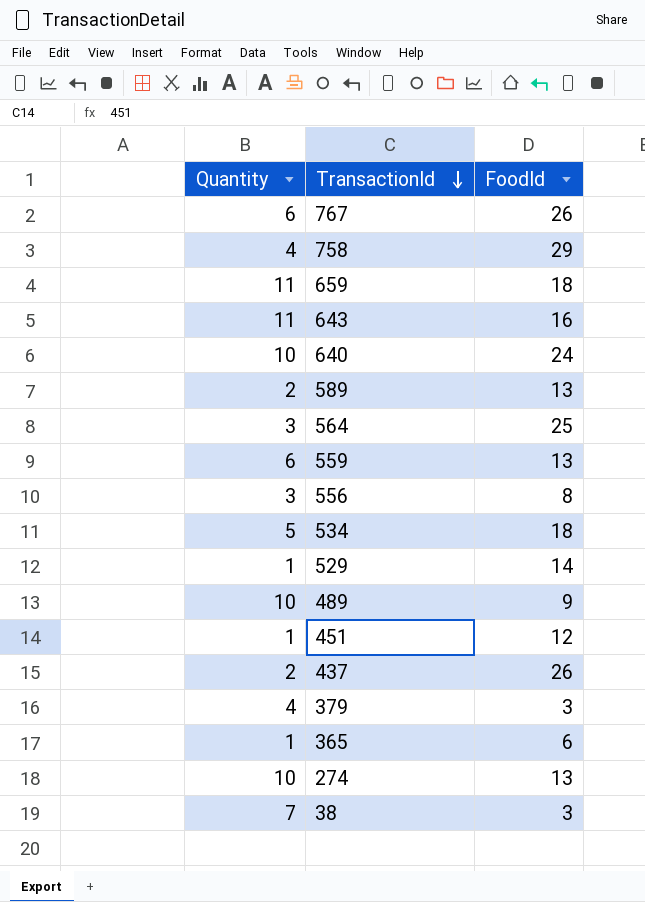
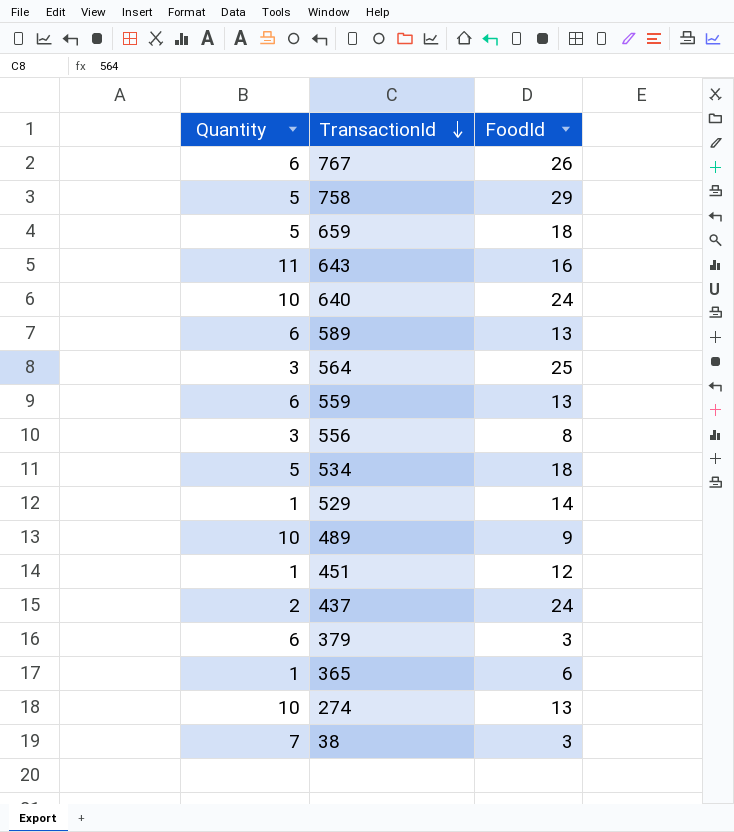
758 | Quantity: 4 -> 5
659 | Quantity: 11 -> 5
589 | Quantity: 2 -> 6
437 | FoodId: 26 -> 24
379 | Quantity: 4 -> 6

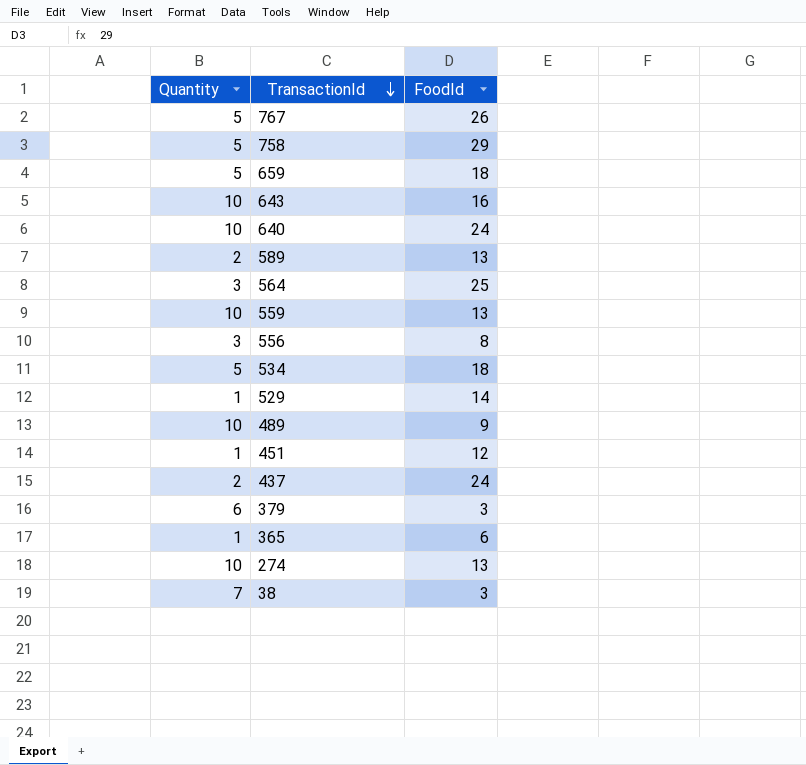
767 | Quantity: 6 -> 5
643 | Quantity: 11 -> 10
589 | Quantity: 6 -> 2
559 | Quantity: 6 -> 10

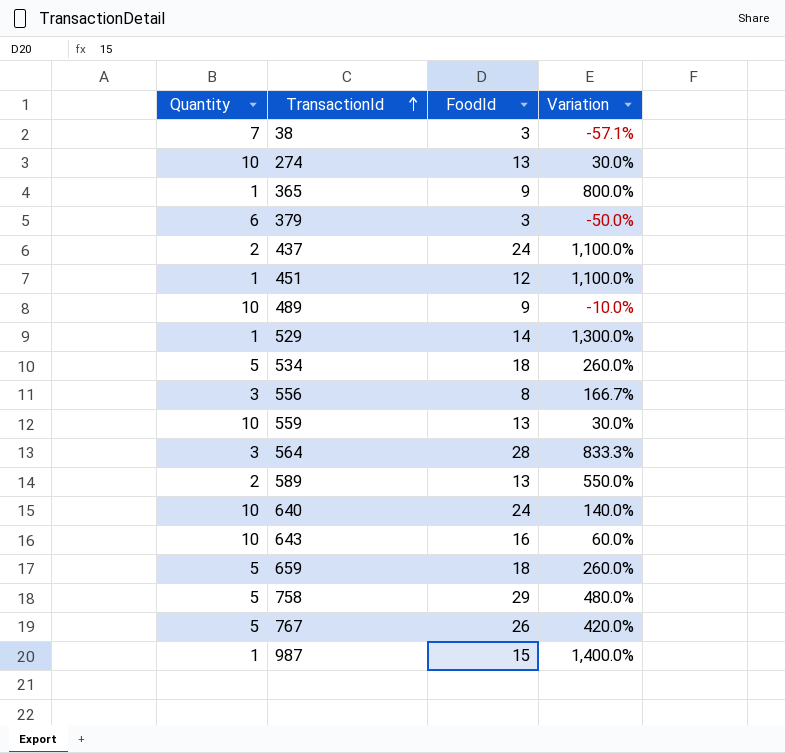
row order: TransactionId descending -> TransactionId ascending
column Variation | formula: none -> ([FoodId] - [Quantity]) / [Quantity]
365 | FoodId: 6 -> 9
564 | FoodId: 25 -> 28
row 987: none -> 1 | 15 | 1,400.0%

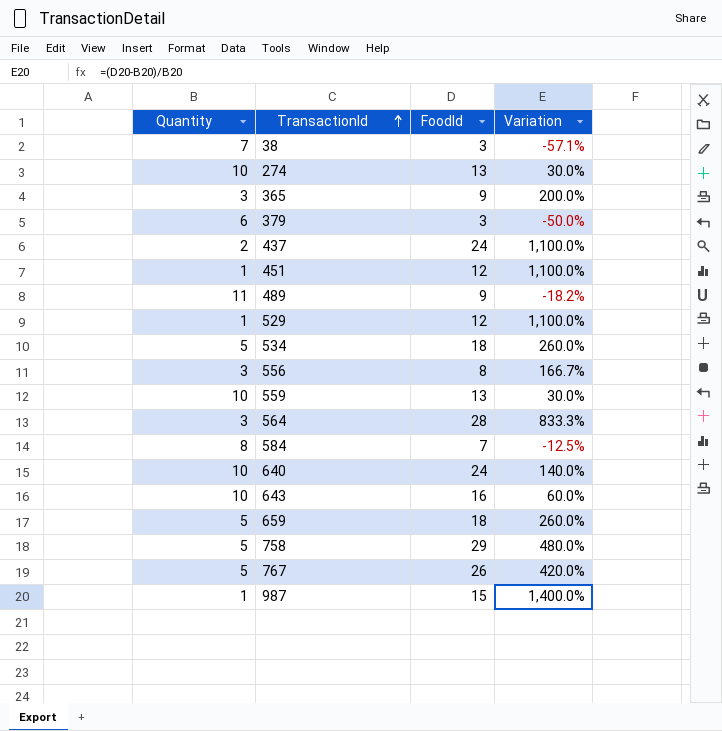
row 589: 2 | 13 | 550.0% -> none
365 | Quantity: 1 -> 3
365 | Variation: 800.0% -> 200.0%
489 | Quantity: 10 -> 11
489 | Variation: -10.0% -> -18.2%
529 | FoodId: 14 -> 12
529 | Variation: 1,300.0% -> 1,100.0%
row 584: none -> 8 | 7 | -12.5%

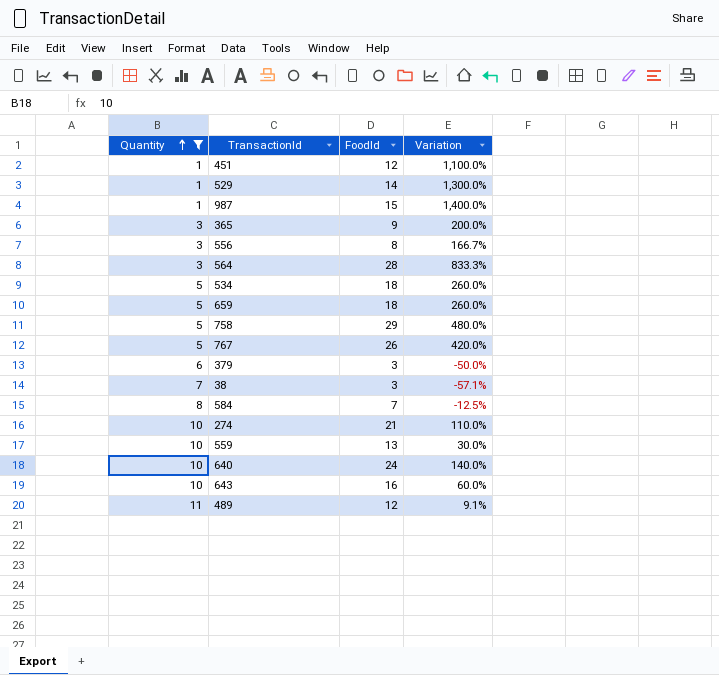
filter: none -> Quantity != 2
row order: TransactionId ascending -> Quantity ascending
529 | FoodId: 12 -> 14
529 | Variation: 1,100.0% -> 1,300.0%
274 | FoodId: 13 -> 21
274 | Variation: 30.0% -> 110.0%
489 | FoodId: 9 -> 12
489 | Variation: -18.2% -> 9.1%

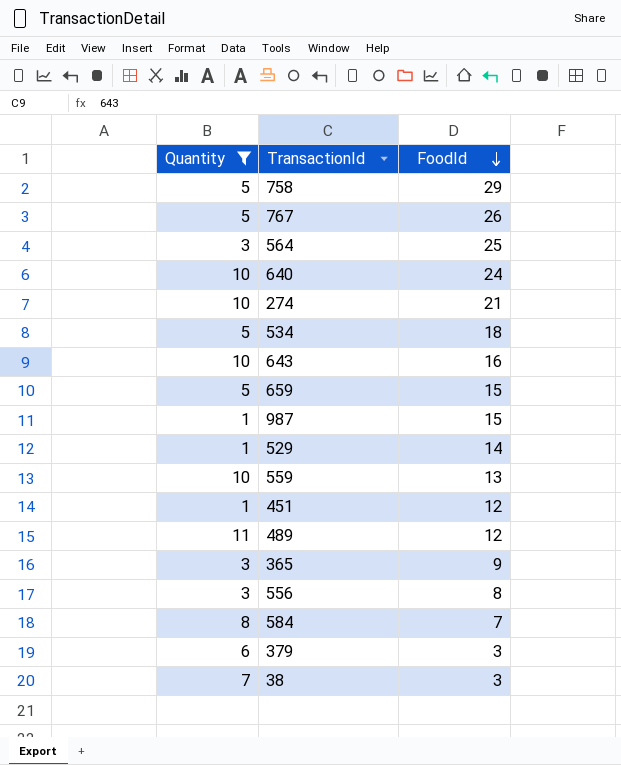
row order: Quantity ascending -> FoodId descending
column Variation | formula: ([FoodId] - [Quantity]) / [Quantity] -> none
564 | FoodId: 28 -> 25
659 | FoodId: 18 -> 15

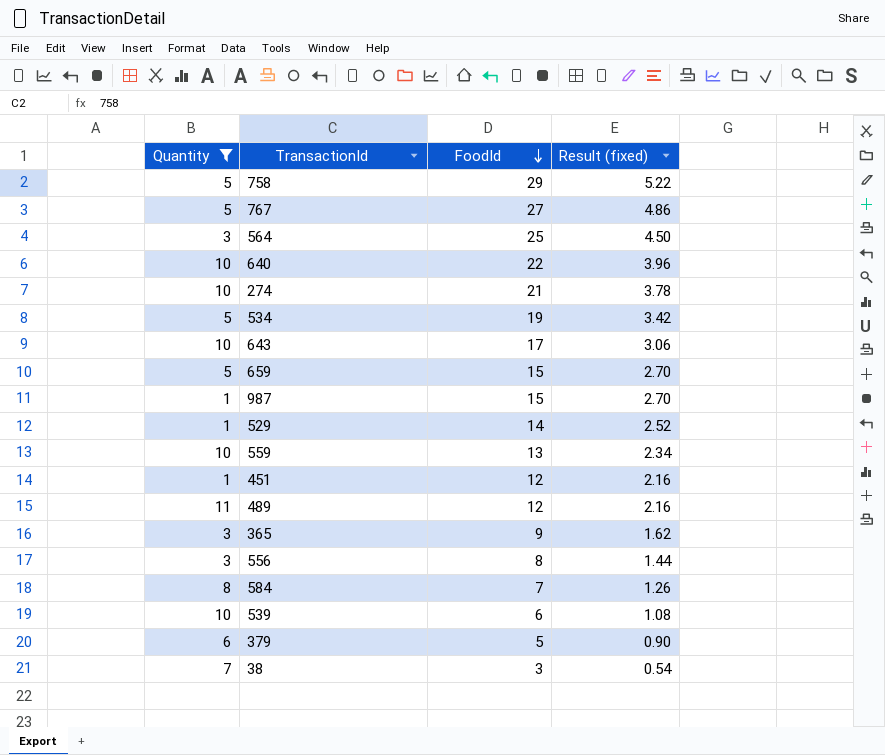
column Result (fixed) | formula: none -> [FoodId] * 0.18
767 | FoodId: 26 -> 27
640 | FoodId: 24 -> 22
534 | FoodId: 18 -> 19
643 | FoodId: 16 -> 17
row 539: none -> 10 | 6 | 1.08
379 | FoodId: 3 -> 5

